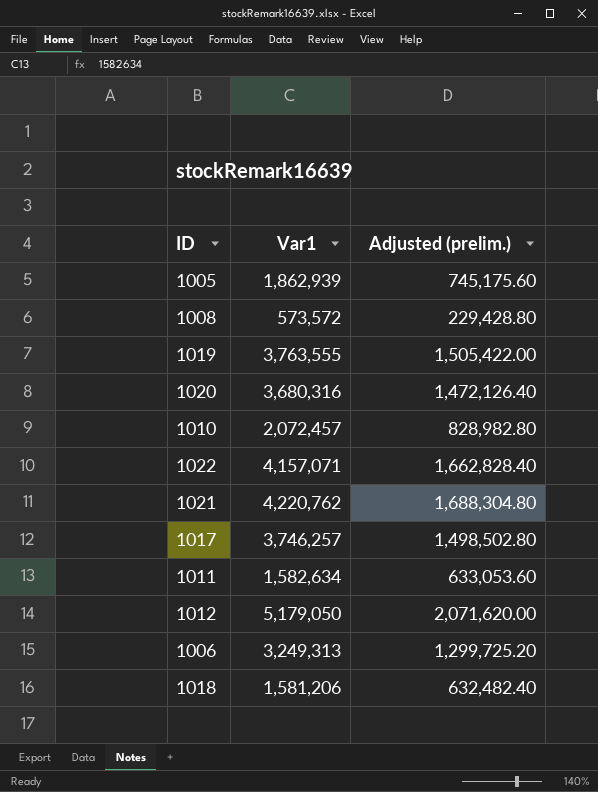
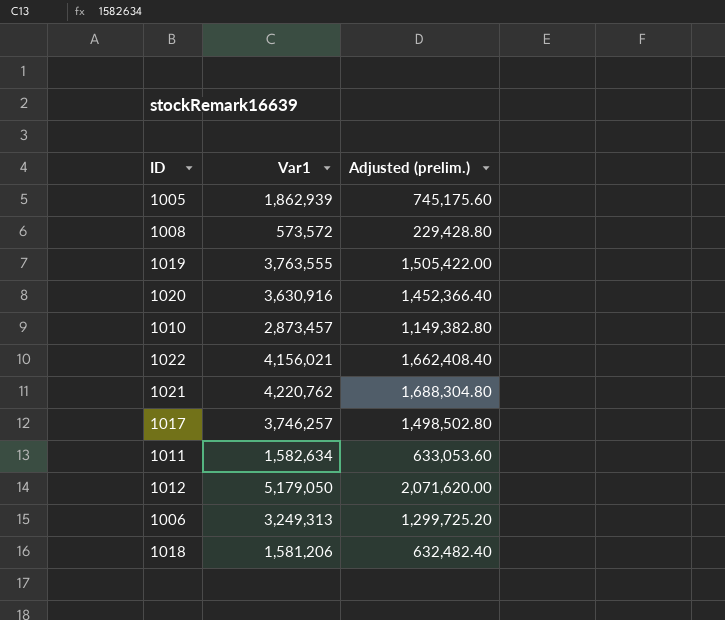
1020 | Var1: 3,680,316 -> 3,630,916
1020 | Adjusted (prelim.): 1,472,126.40 -> 1,452,366.40
1010 | Var1: 2,072,457 -> 2,873,457
1010 | Adjusted (prelim.): 828,982.80 -> 1,149,382.80
1022 | Var1: 4,157,071 -> 4,156,021
1022 | Adjusted (prelim.): 1,662,828.40 -> 1,662,408.40

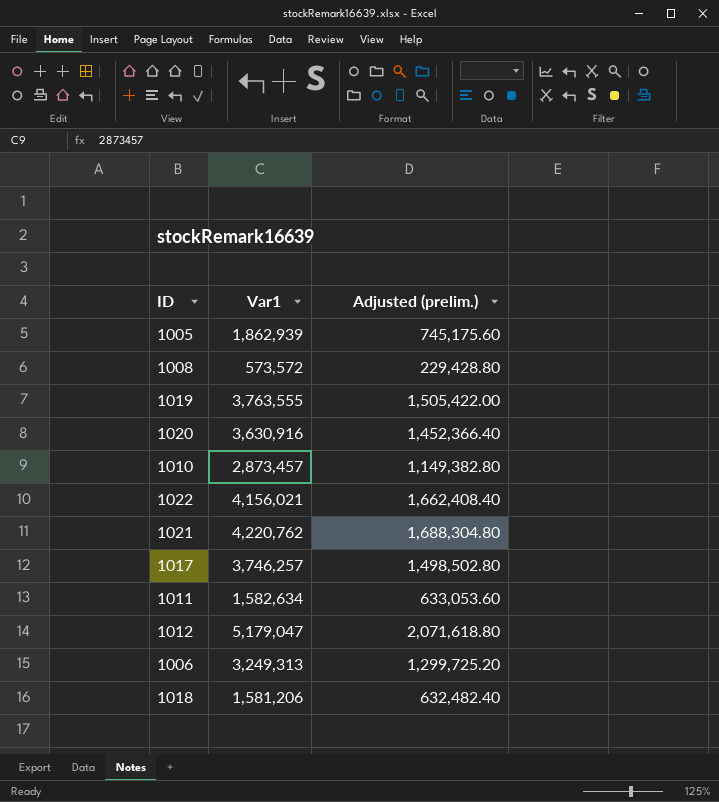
1012 | Var1: 5,179,050 -> 5,179,047
1012 | Adjusted (prelim.): 2,071,620.00 -> 2,071,618.80

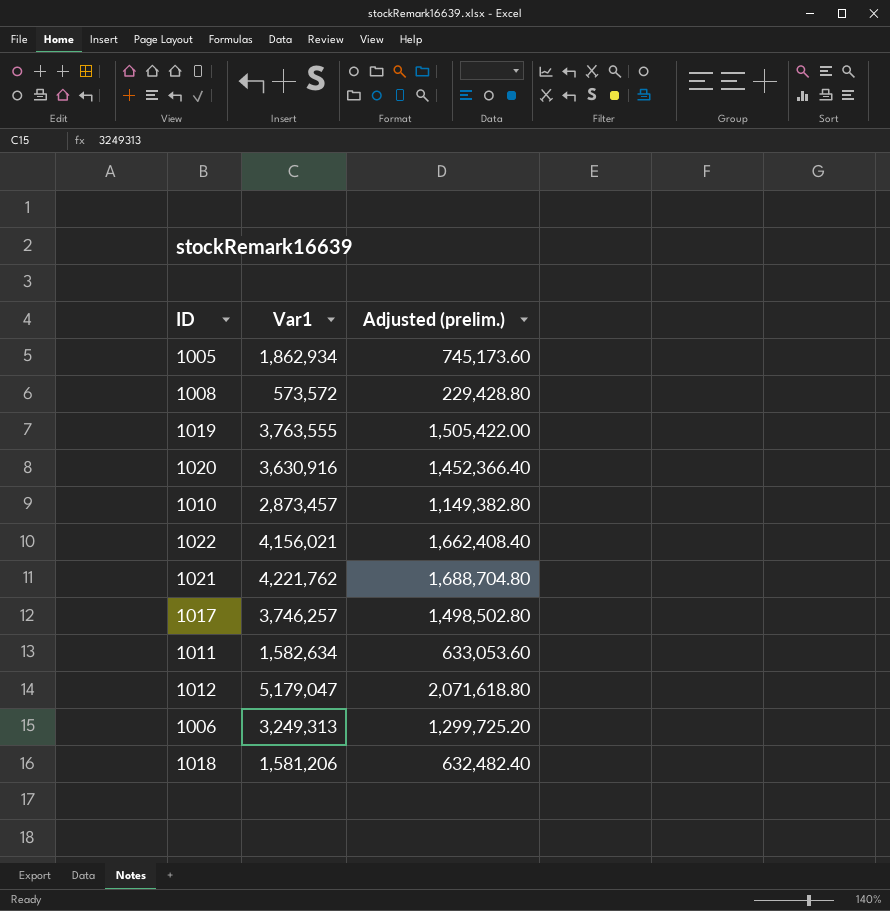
1005 | Var1: 1,862,939 -> 1,862,934
1005 | Adjusted (prelim.): 745,175.60 -> 745,173.60
1021 | Var1: 4,220,762 -> 4,221,762
1021 | Adjusted (prelim.): 1,688,304.80 -> 1,688,704.80

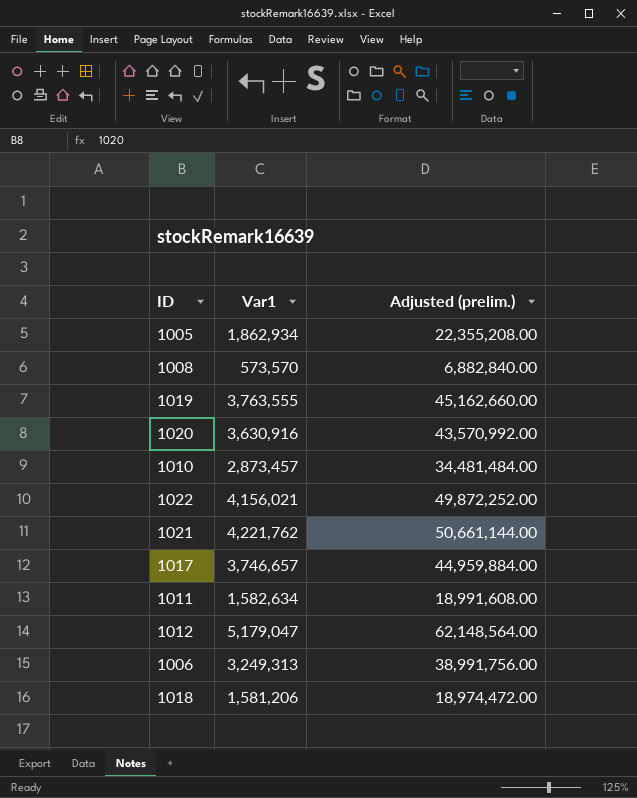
column Adjusted (prelim.) | formula: [Var1] * 0.4 -> [Var1] * 12
1008 | Var1: 573,572 -> 573,570
1017 | Var1: 3,746,257 -> 3,746,657

